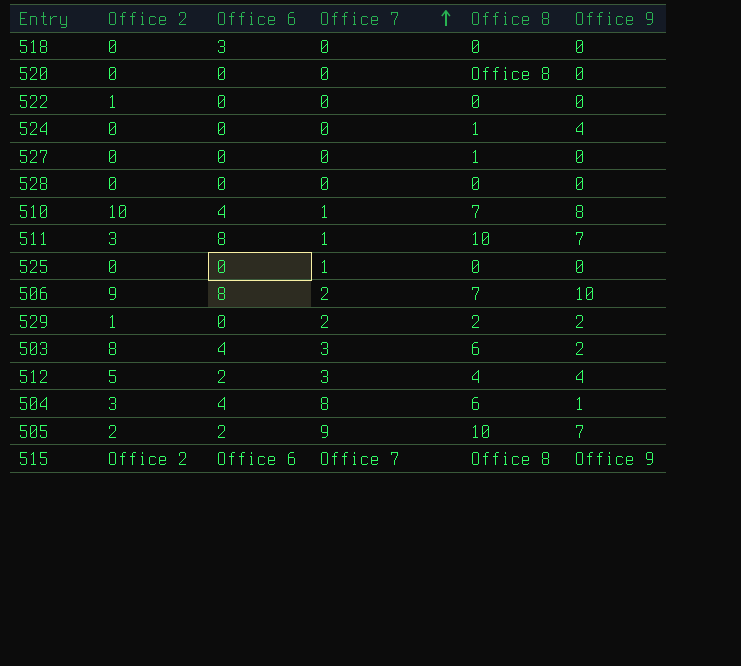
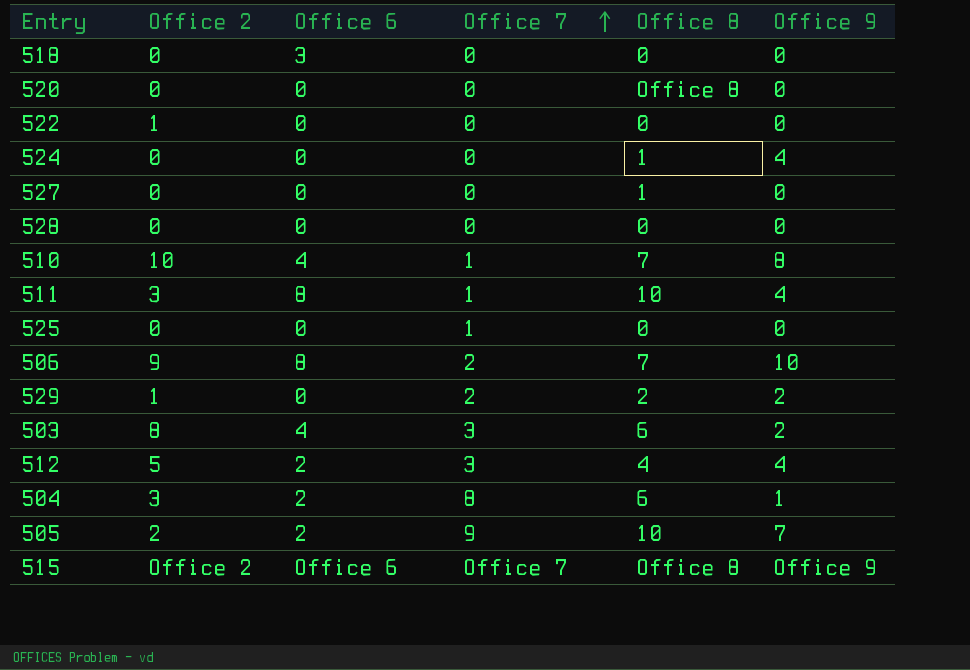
511 | Office 9: 7 -> 4
504 | Office 6: 4 -> 2

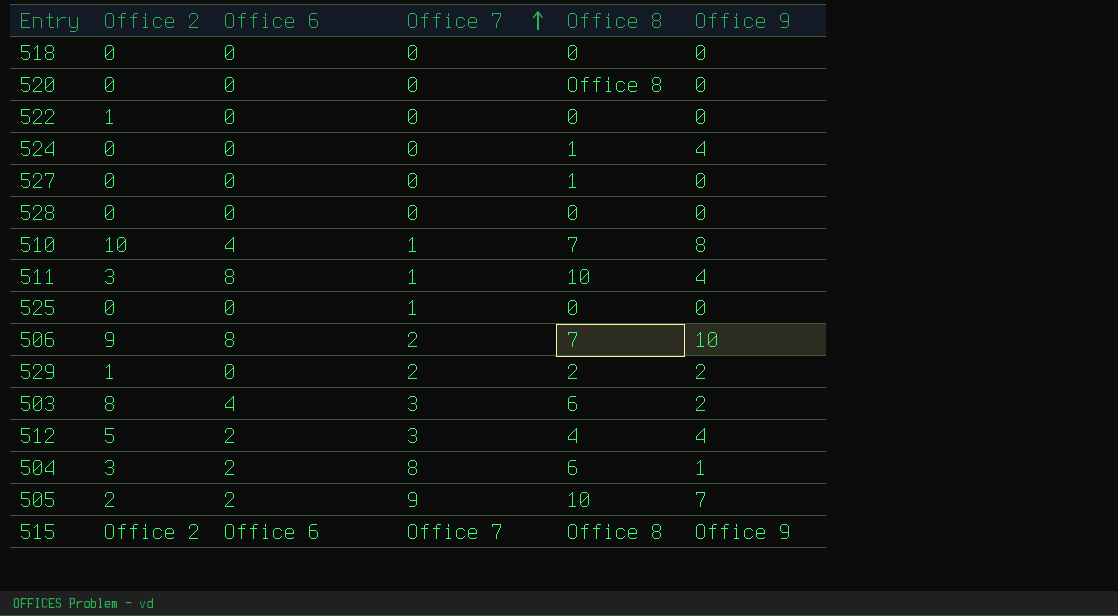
518 | Office 6: 3 -> 0

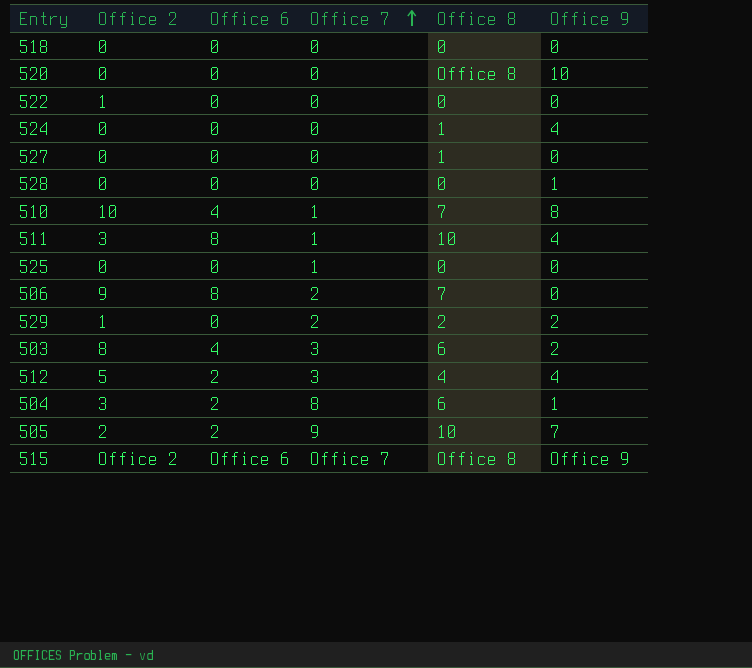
520 | Office 9: 0 -> 10
528 | Office 9: 0 -> 1
506 | Office 9: 10 -> 0

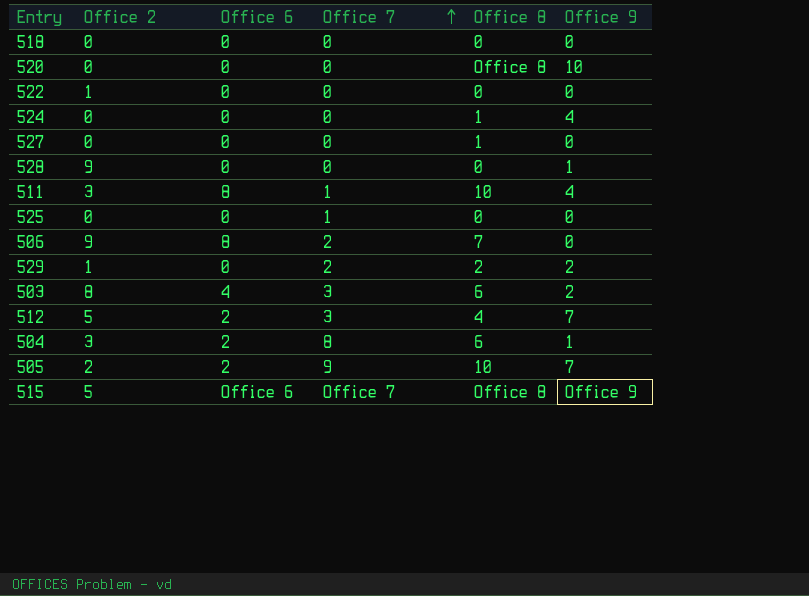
row 510: 10 | 4 | 1 | 7 | 8 -> none
528 | Office 2: 0 -> 9
512 | Office 9: 4 -> 7
515 | Office 2: Office 2 -> 5

